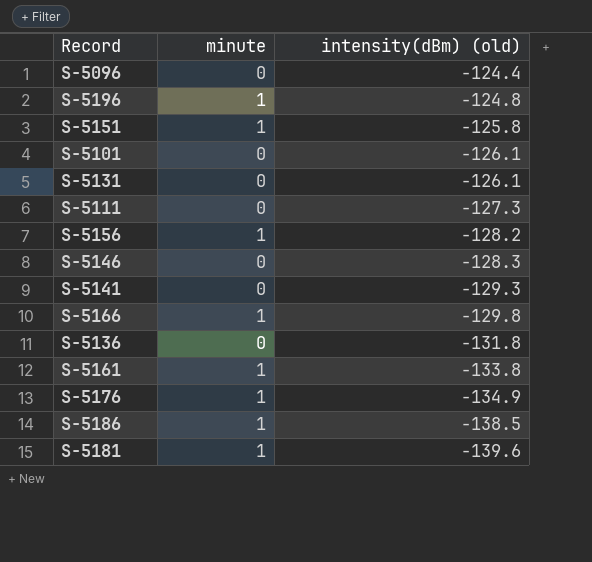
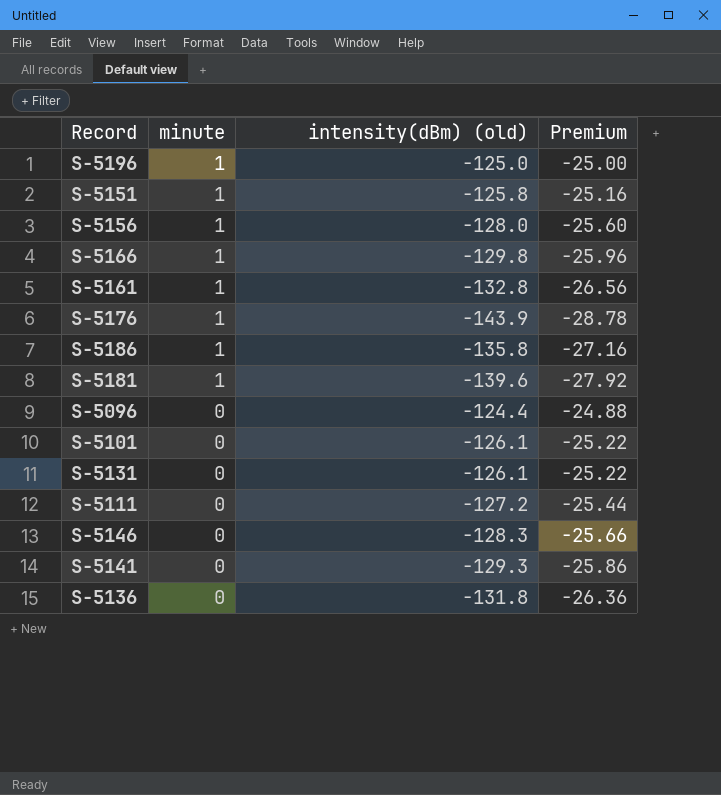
row order: intensity(dBm) (old) descending -> minute descending
column Premium | formula: none -> [intensity(dBm) (old)] * 0.2
S-5196 | intensity(dBm) (old): -124.8 -> -125.0
S-5156 | intensity(dBm) (old): -128.2 -> -128.0
S-5161 | intensity(dBm) (old): -133.8 -> -132.8
S-5176 | intensity(dBm) (old): -134.9 -> -143.9
S-5186 | intensity(dBm) (old): -138.5 -> -135.8
S-5111 | intensity(dBm) (old): -127.3 -> -127.2

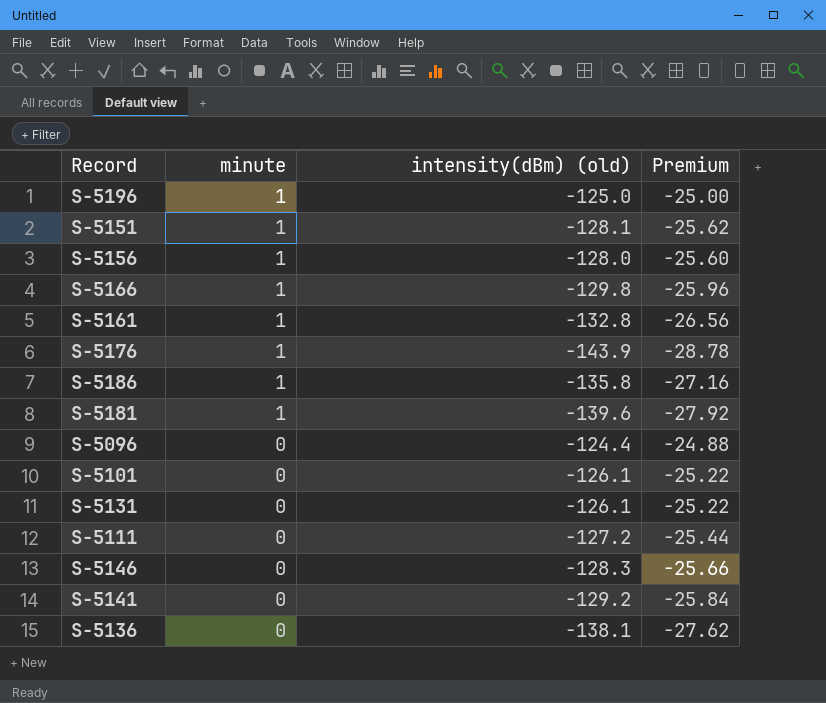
S-5151 | intensity(dBm) (old): -125.8 -> -128.1
S-5151 | Premium: -25.16 -> -25.62
S-5141 | intensity(dBm) (old): -129.3 -> -129.2
S-5141 | Premium: -25.86 -> -25.84
S-5136 | intensity(dBm) (old): -131.8 -> -138.1
S-5136 | Premium: -26.36 -> -27.62

